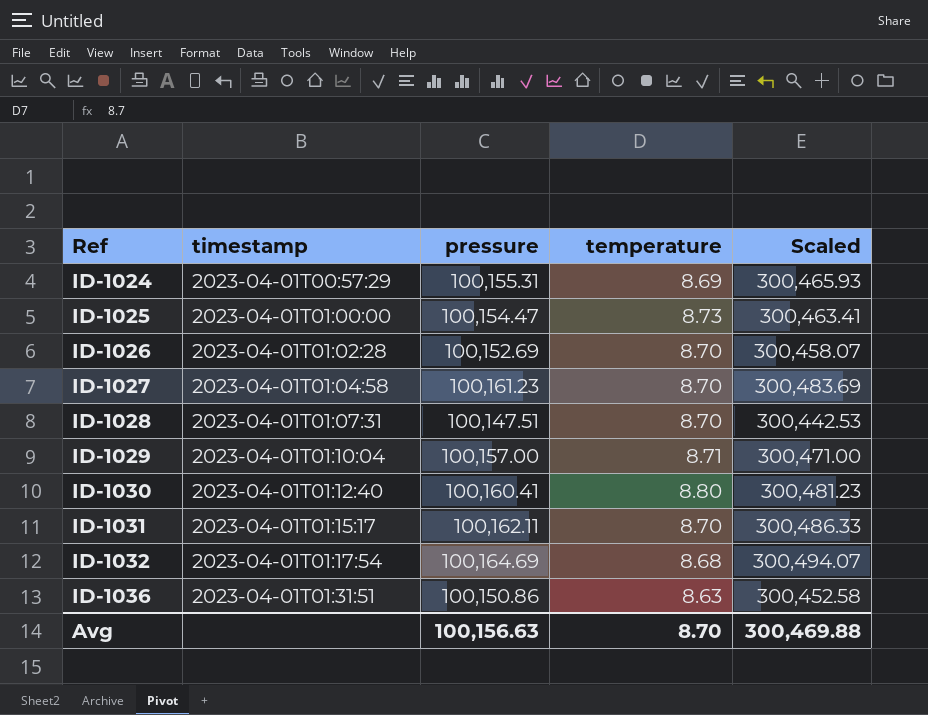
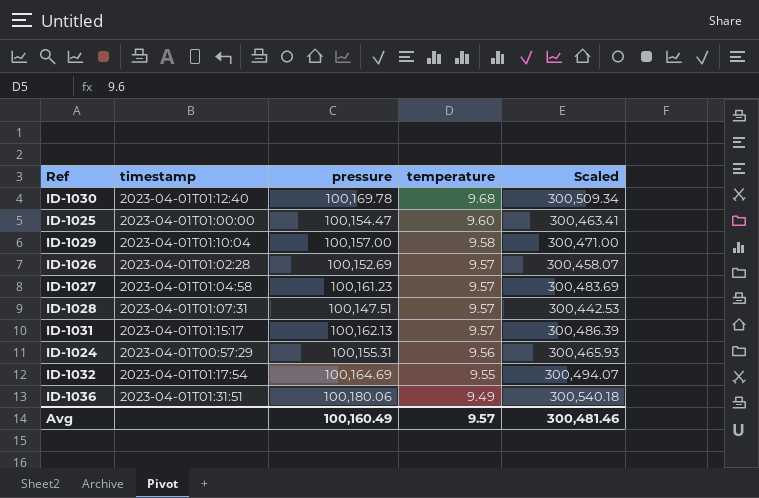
row order: Ref ascending -> temperature descending
ID-1030 | pressure: 100,160.41 -> 100,169.78
ID-1030 | temperature: 8.80 -> 9.68
ID-1030 | Scaled: 300,481.23 -> 300,509.34
ID-1025 | temperature: 8.73 -> 9.60
ID-1029 | temperature: 8.71 -> 9.58
ID-1026 | temperature: 8.70 -> 9.57
ID-1027 | temperature: 8.70 -> 9.57
ID-1028 | temperature: 8.70 -> 9.57
ID-1031 | pressure: 100,162.11 -> 100,162.13
ID-1031 | temperature: 8.70 -> 9.57
ID-1031 | Scaled: 300,486.33 -> 300,486.39
ID-1024 | temperature: 8.69 -> 9.56
ID-1032 | temperature: 8.68 -> 9.55
ID-1036 | pressure: 100,150.86 -> 100,180.06
ID-1036 | temperature: 8.63 -> 9.49
ID-1036 | Scaled: 300,452.58 -> 300,540.18
Avg | pressure: 100,156.63 -> 100,160.49
Avg | temperature: 8.70 -> 9.57
Avg | Scaled: 300,469.88 -> 300,481.46

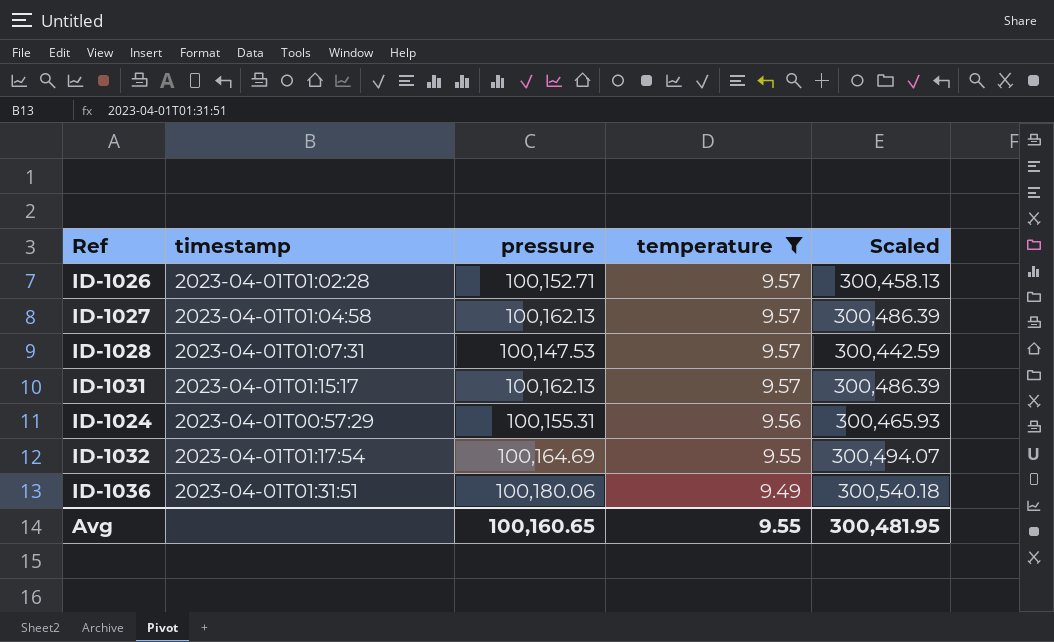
filter: none -> temperature <= 9.57
ID-1026 | pressure: 100,152.69 -> 100,152.71
ID-1026 | Scaled: 300,458.07 -> 300,458.13
ID-1027 | pressure: 100,161.23 -> 100,162.13
ID-1027 | Scaled: 300,483.69 -> 300,486.39
ID-1028 | pressure: 100,147.51 -> 100,147.53
ID-1028 | Scaled: 300,442.53 -> 300,442.59
Avg | pressure: 100,160.49 -> 100,160.65
Avg | temperature: 9.57 -> 9.55
Avg | Scaled: 300,481.46 -> 300,481.95

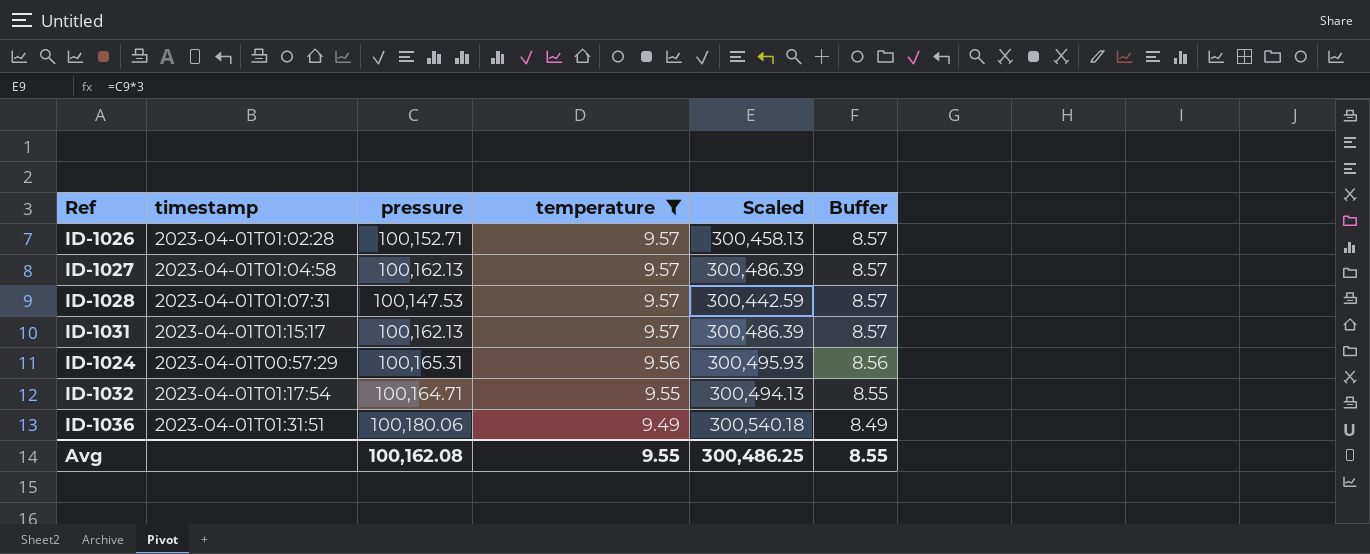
column Buffer | formula: none -> [temperature] - 1
ID-1024 | pressure: 100,155.31 -> 100,165.31
ID-1024 | Scaled: 300,465.93 -> 300,495.93
ID-1032 | pressure: 100,164.69 -> 100,164.71
ID-1032 | Scaled: 300,494.07 -> 300,494.13
Avg | pressure: 100,160.65 -> 100,162.08
Avg | Scaled: 300,481.95 -> 300,486.25

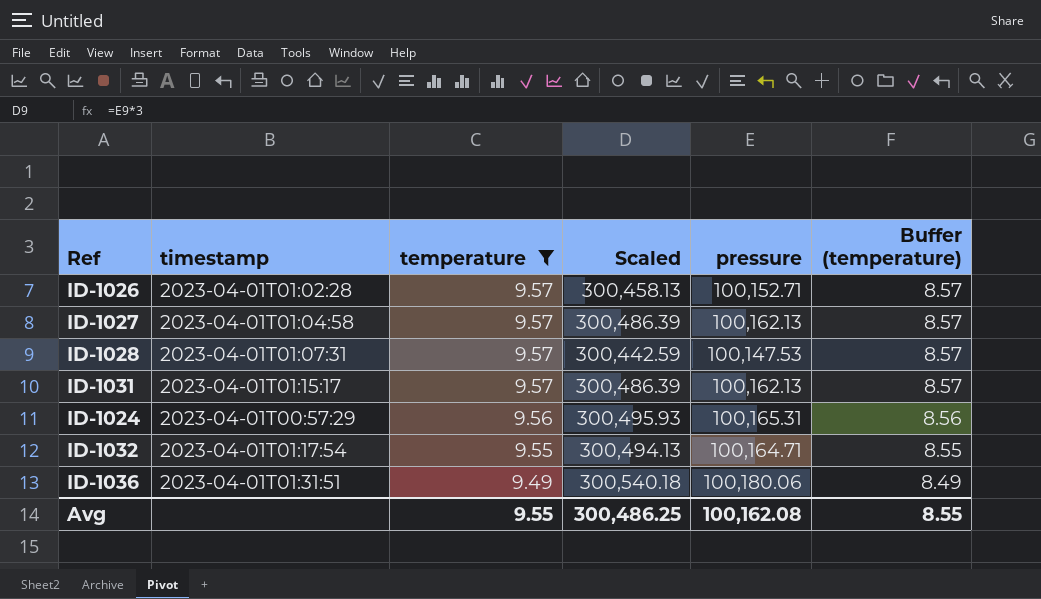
column pressure | position: 3 -> 5
column name: Buffer -> Buffer (temperature)

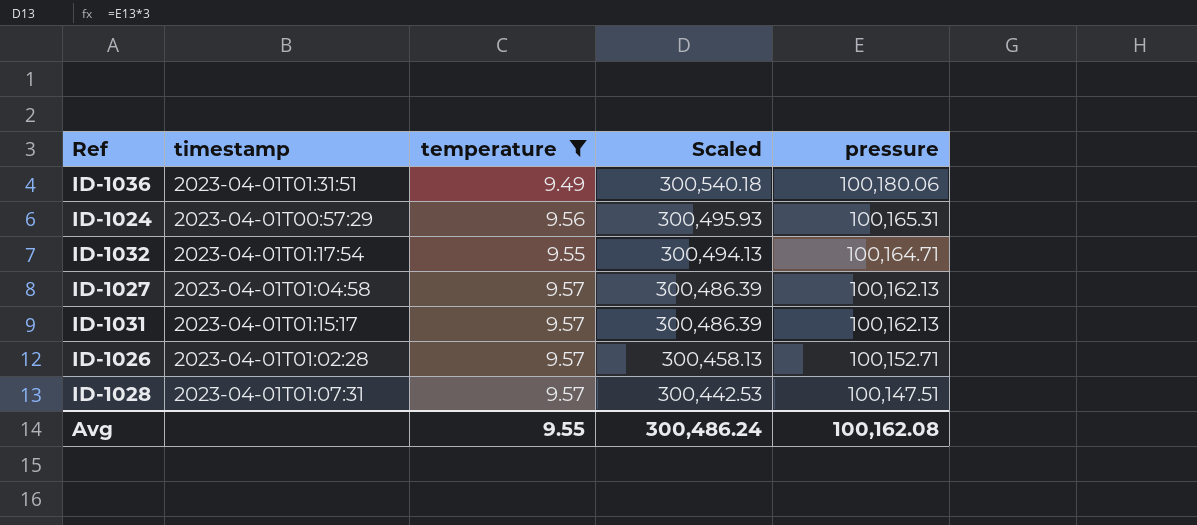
row order: temperature descending -> Scaled descending
column Buffer (temperature) | formula: [temperature] - 1 -> none
ID-1028 | Scaled: 300,442.59 -> 300,442.53
ID-1028 | pressure: 100,147.53 -> 100,147.51
Avg | Scaled: 300,486.25 -> 300,486.24

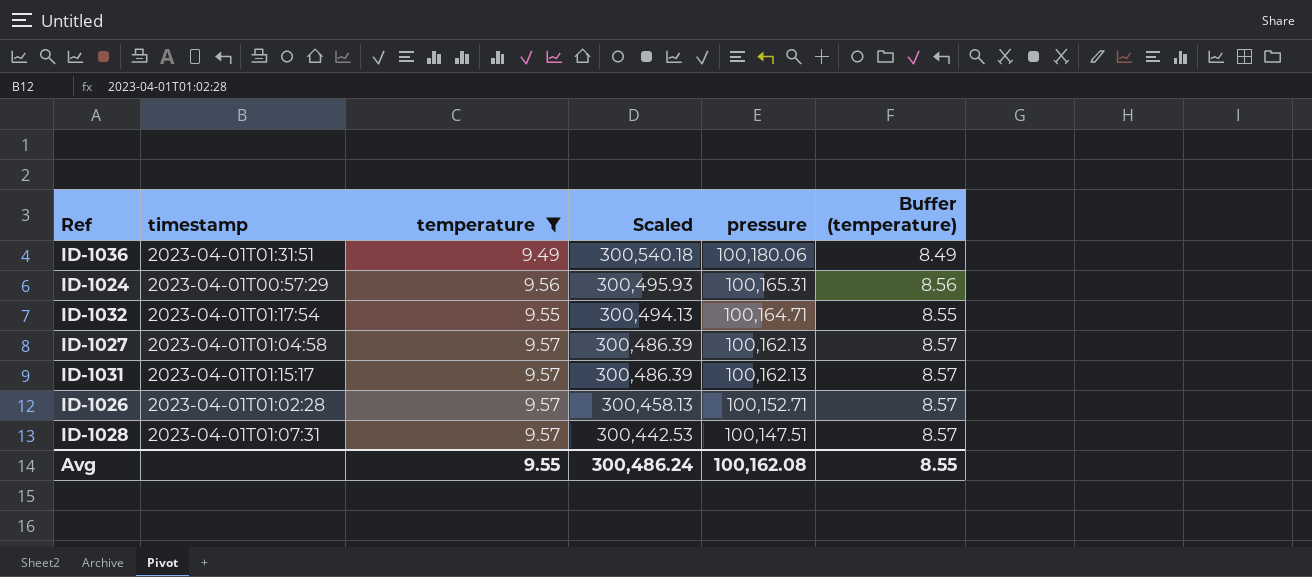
column Buffer (temperature) | formula: none -> [temperature] - 1

